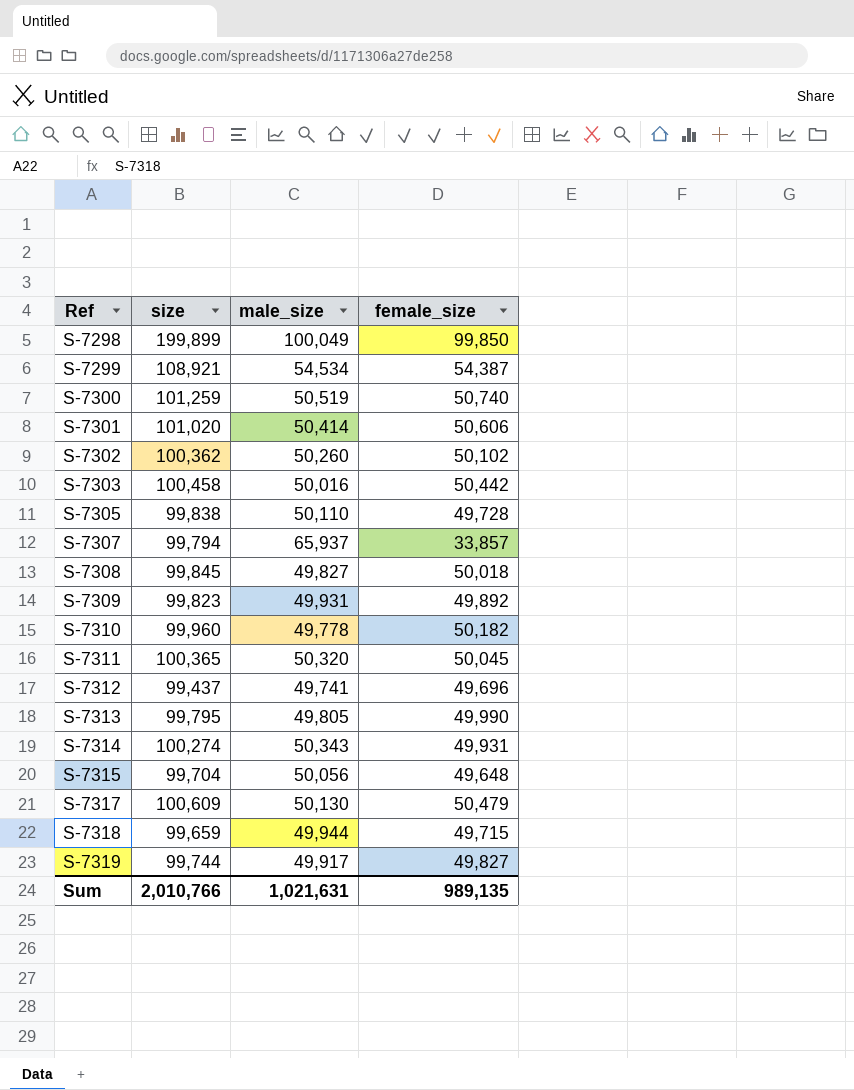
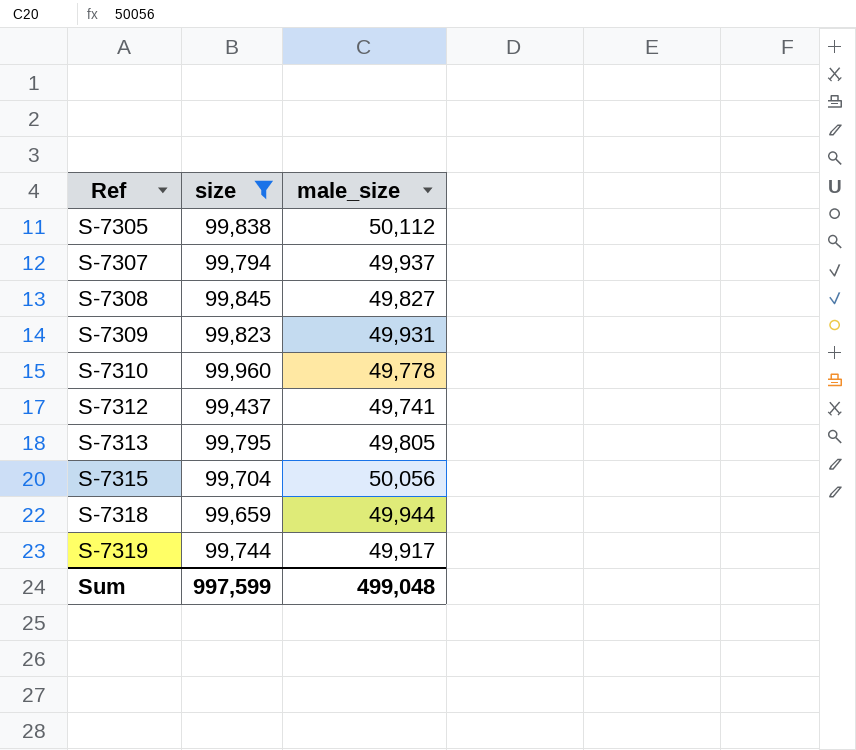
filter: none -> size <= 99,960
column female_size | formula: [size] - [male_size] -> none
S-7305 | male_size: 50,110 -> 50,112
S-7307 | male_size: 65,937 -> 49,937
Sum | size: 2,010,766 -> 997,599
Sum | male_size: 1,021,631 -> 499,048

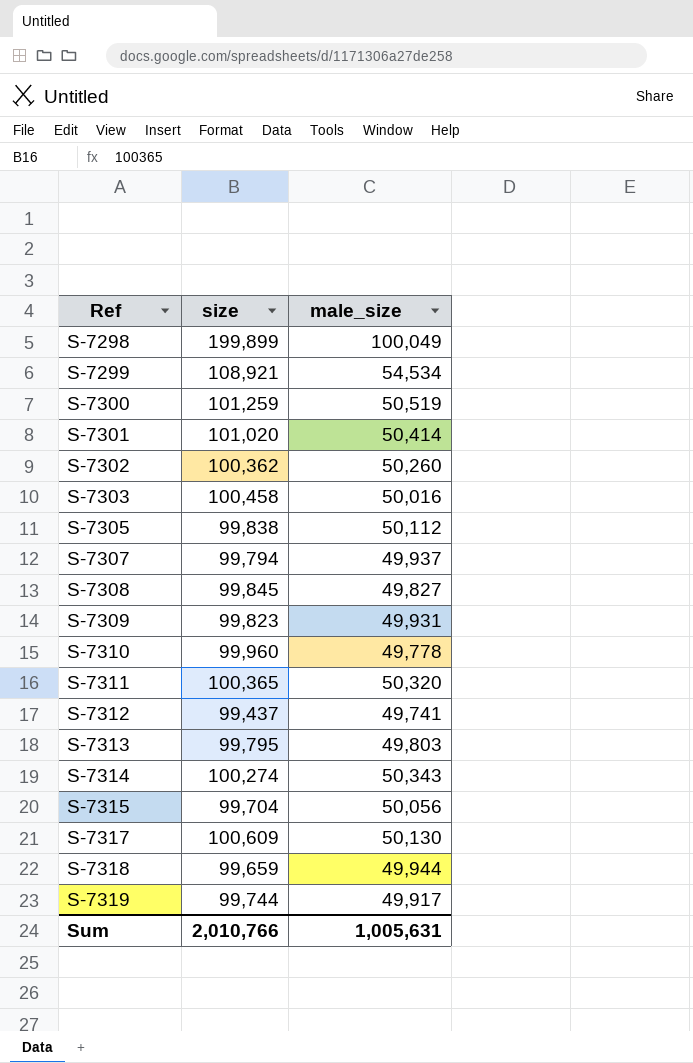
filter: size <= 99,960 -> none
S-7313 | male_size: 49,805 -> 49,803
Sum | size: 997,599 -> 2,010,766
Sum | male_size: 499,048 -> 1,005,631

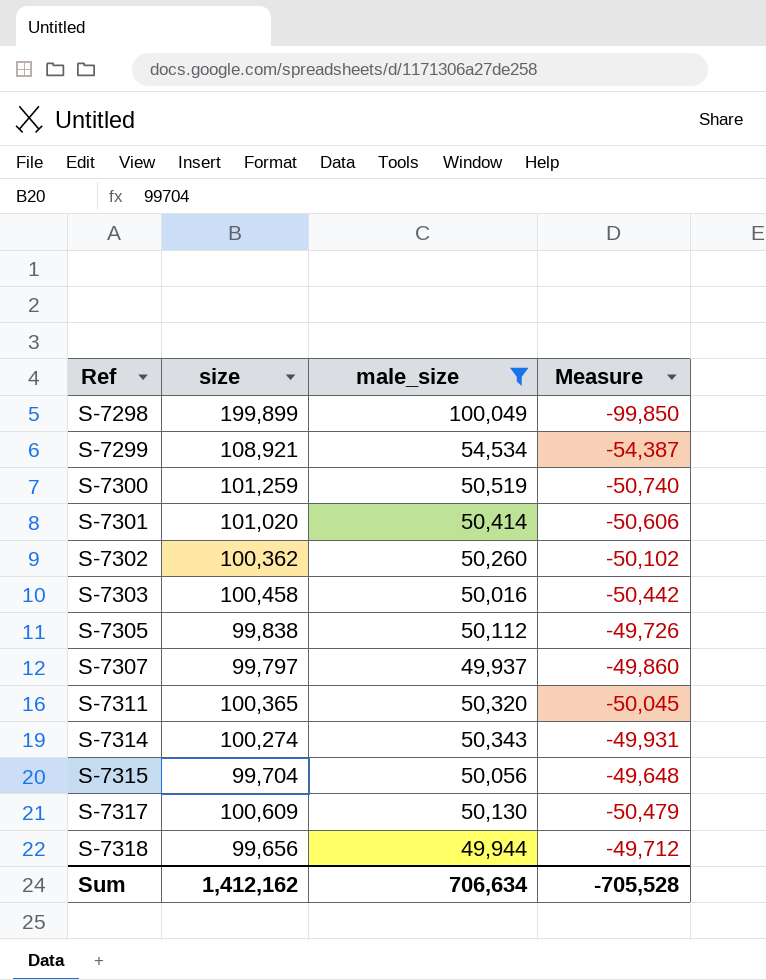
filter: none -> male_size >= 49,937
column Measure | formula: none -> [male_size] - [size]
S-7307 | size: 99,794 -> 99,797
S-7318 | size: 99,659 -> 99,656
Sum | size: 2,010,766 -> 1,412,162
Sum | male_size: 1,005,631 -> 706,634

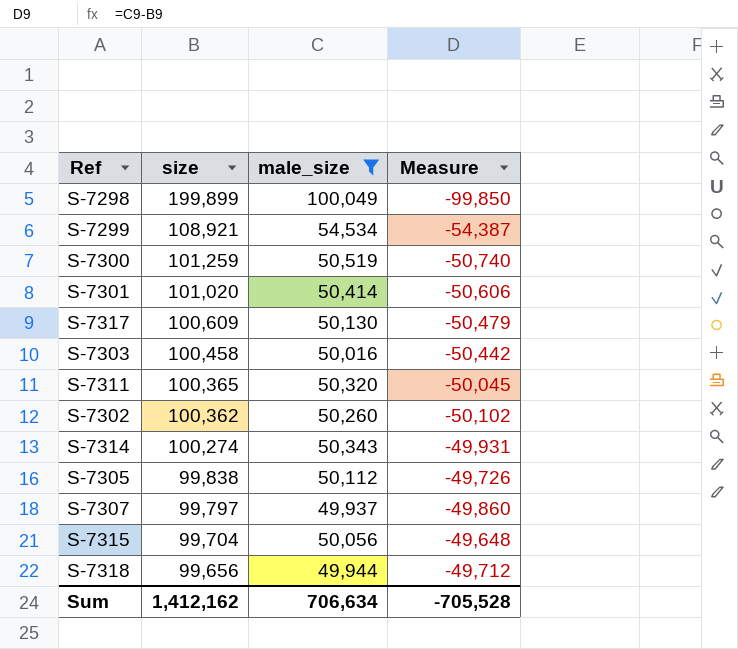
row order: Ref ascending -> size descending

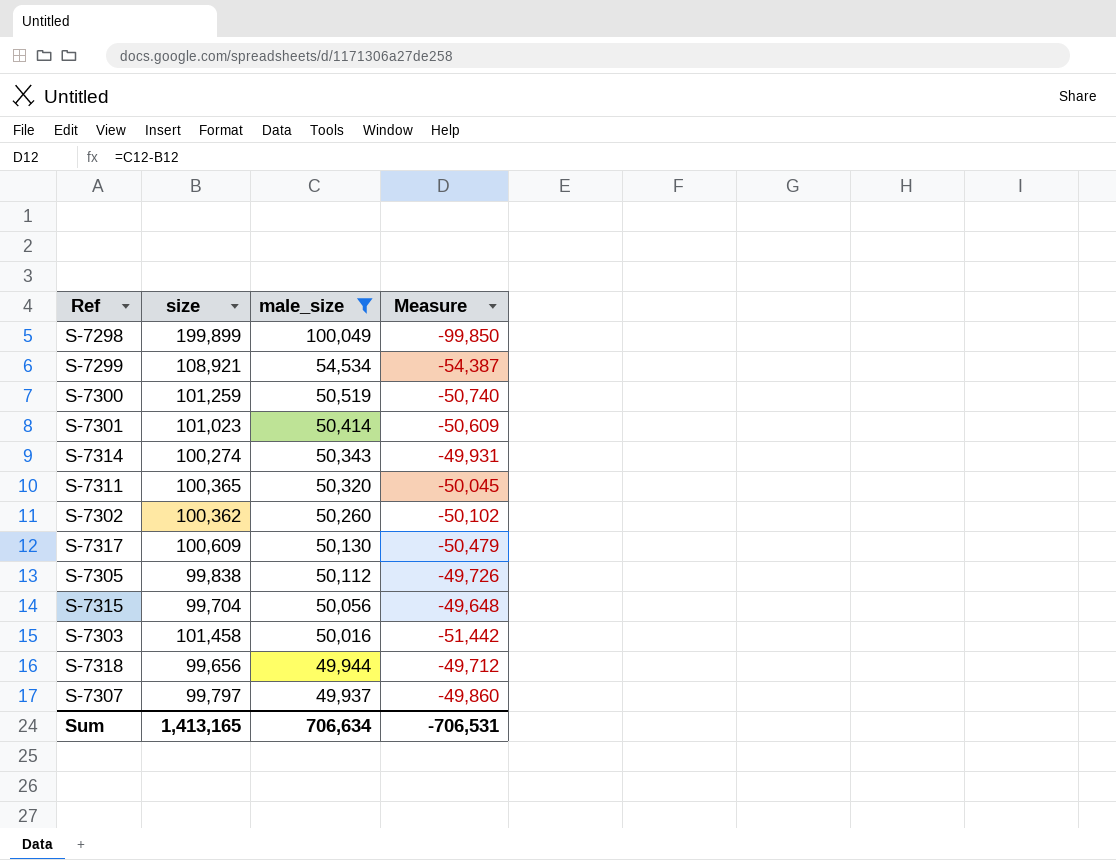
row order: size descending -> male_size descending
S-7301 | size: 101,020 -> 101,023
S-7301 | Measure: -50,606 -> -50,609
S-7303 | size: 100,458 -> 101,458
S-7303 | Measure: -50,442 -> -51,442
Sum | size: 1,412,162 -> 1,413,165
Sum | Measure: -705,528 -> -706,531

